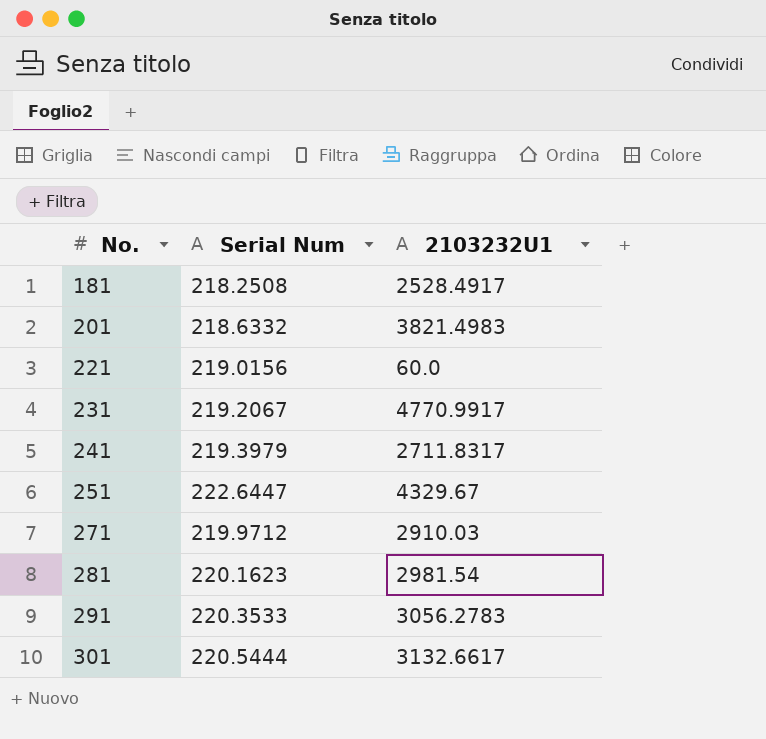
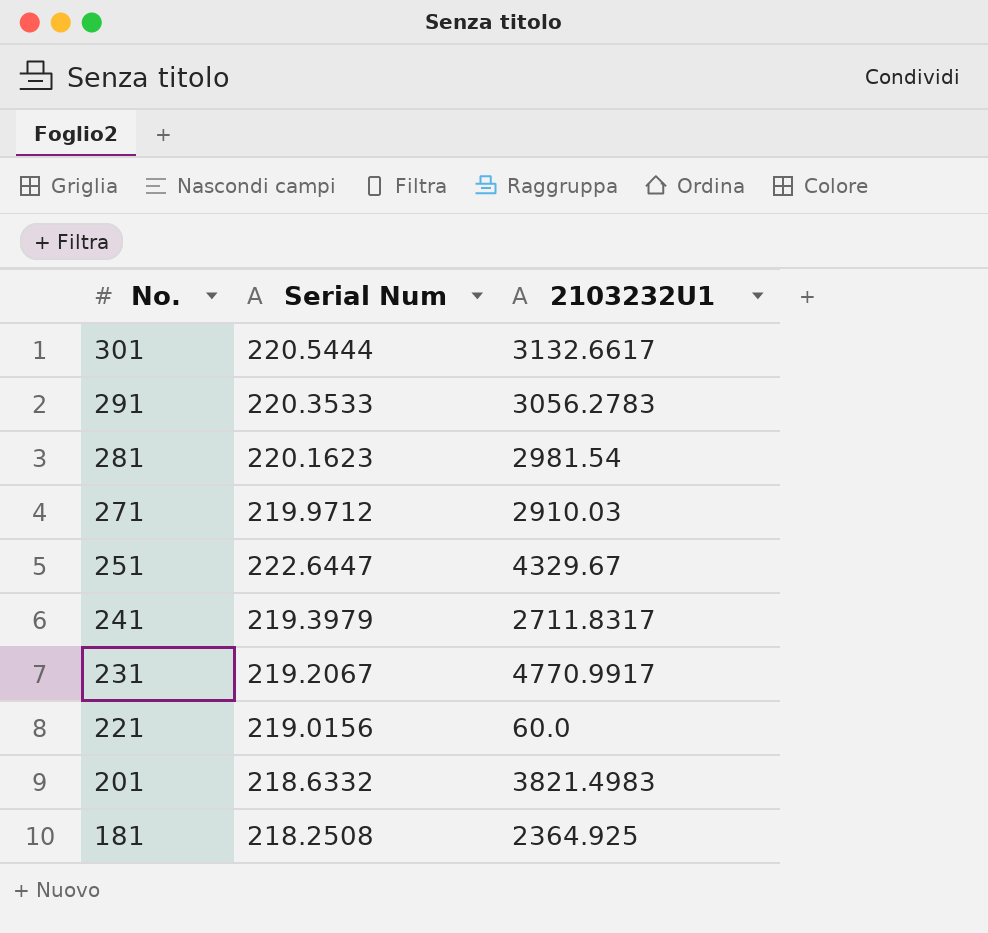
row order: No. ascending -> No. descending
181 | 2103232U1: 2528.4917 -> 2364.925

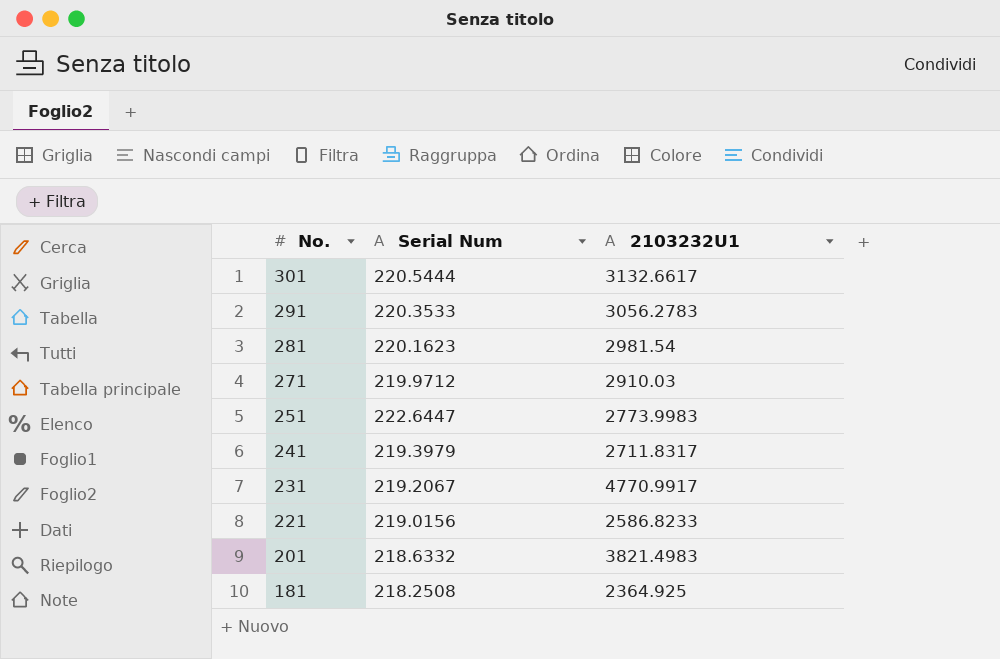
251 | 2103232U1: 4329.67 -> 2773.9983
221 | 2103232U1: 60.0 -> 2586.8233

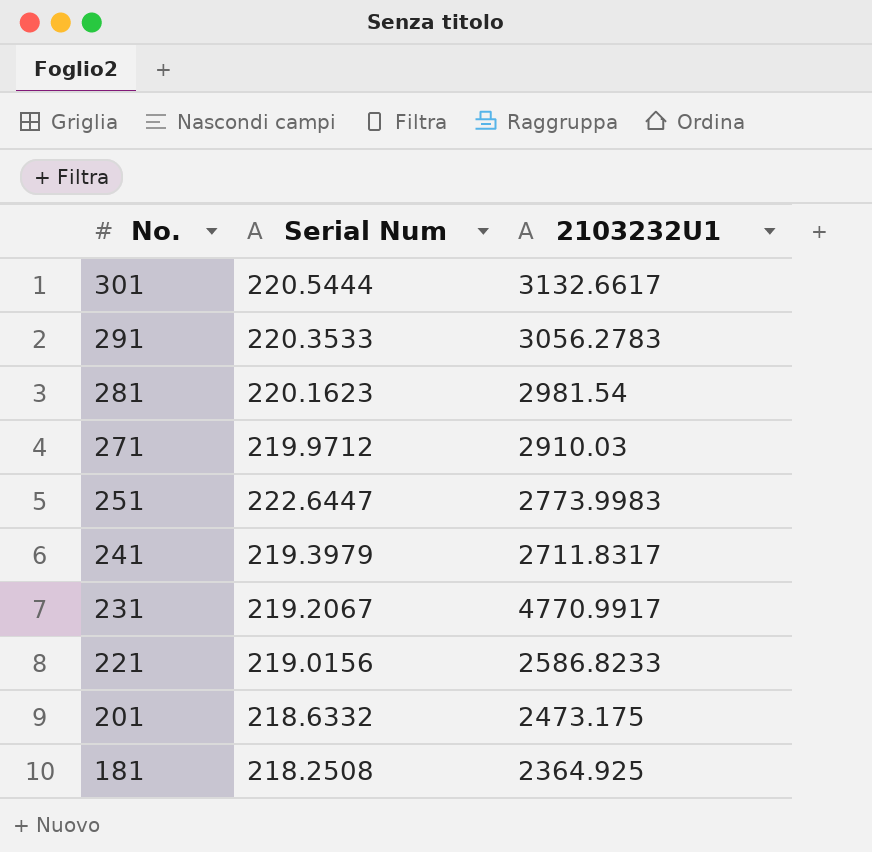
201 | 2103232U1: 3821.4983 -> 2473.175

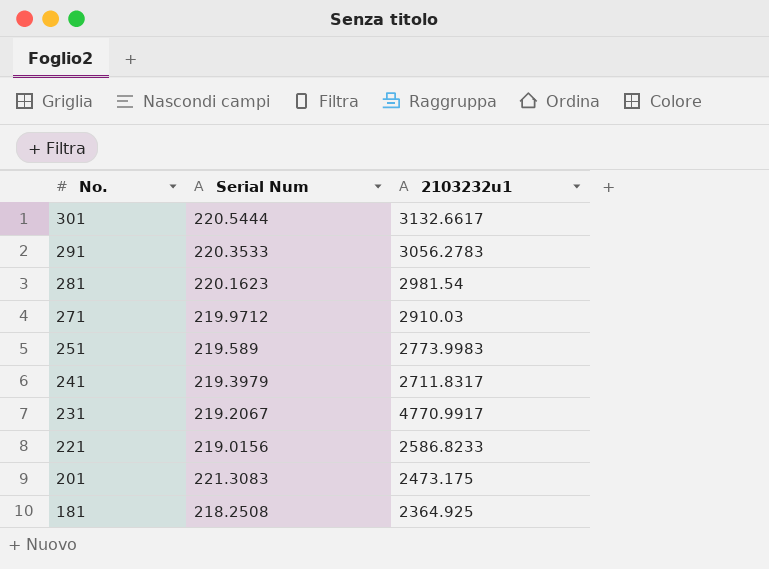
column name: 2103232U1 -> 2103232u1
251 | Serial Num: 222.6447 -> 219.589
201 | Serial Num: 218.6332 -> 221.3083

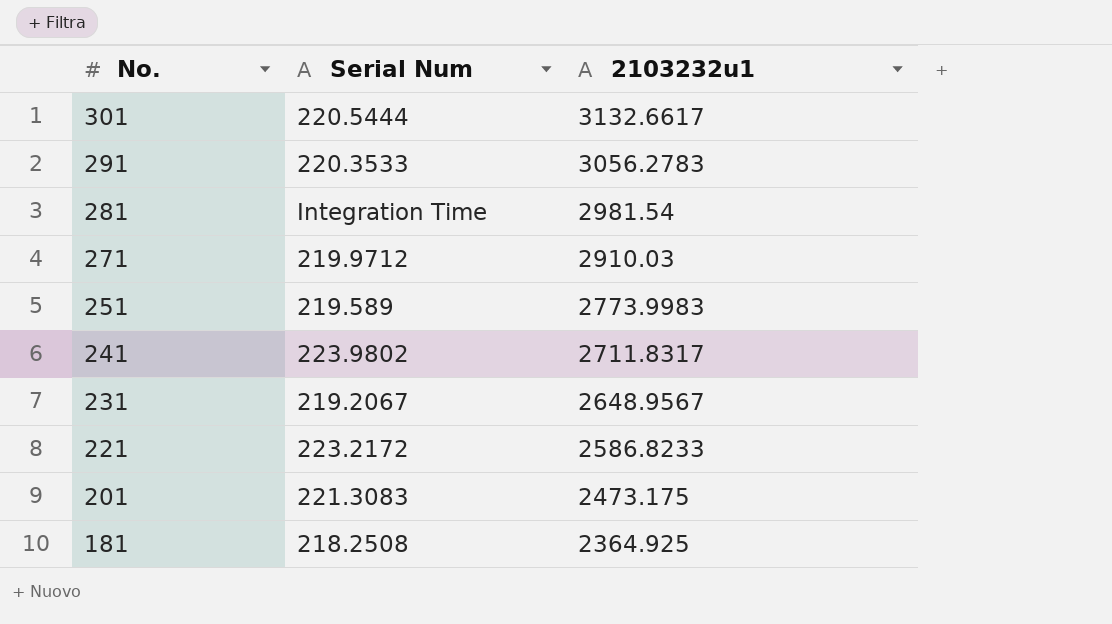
281 | Serial Num: 220.1623 -> Integration Time
241 | Serial Num: 219.3979 -> 223.9802
231 | 2103232u1: 4770.9917 -> 2648.9567
221 | Serial Num: 219.0156 -> 223.2172

